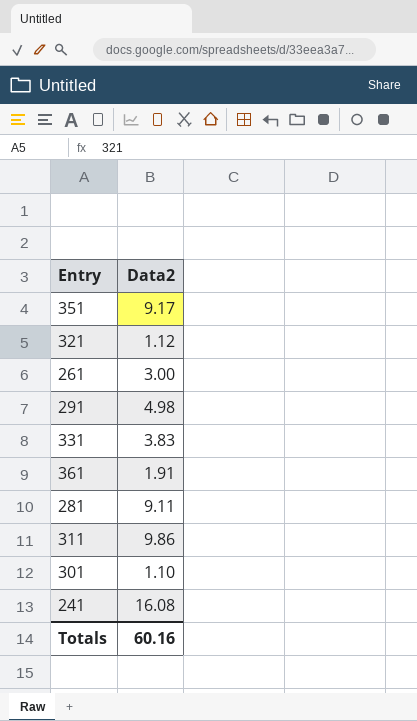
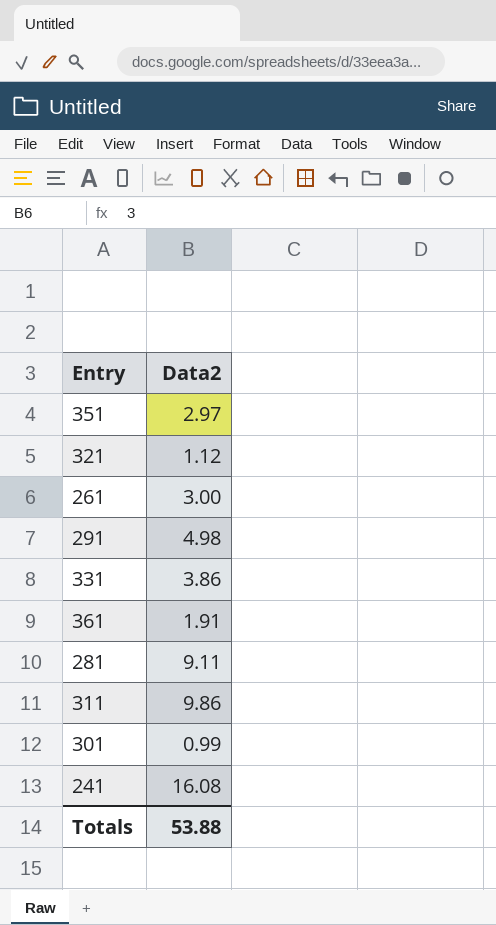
351 | Data2: 9.17 -> 2.97
331 | Data2: 3.83 -> 3.86
301 | Data2: 1.10 -> 0.99
Totals | Data2: 60.16 -> 53.88

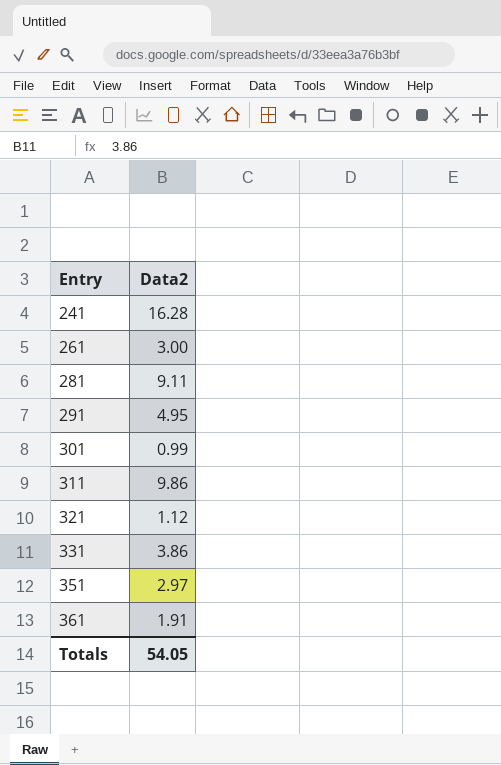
row order: none -> Entry ascending
241 | Data2: 16.08 -> 16.28
291 | Data2: 4.98 -> 4.95
Totals | Data2: 53.88 -> 54.05

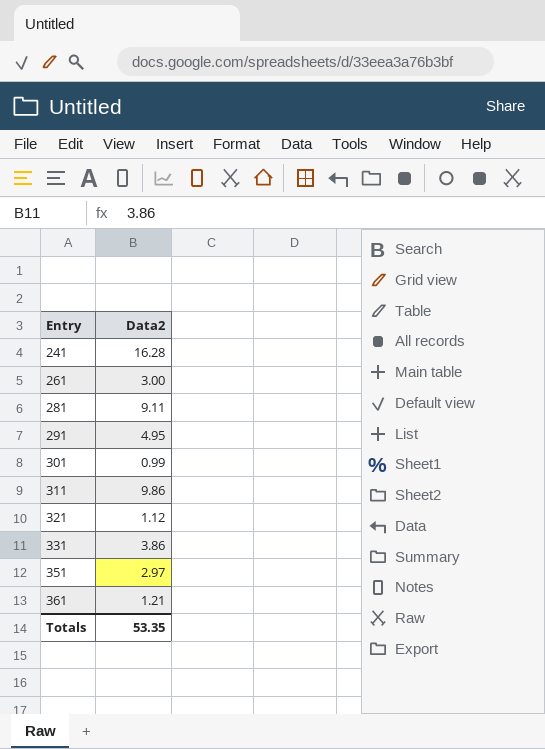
361 | Data2: 1.91 -> 1.21
Totals | Data2: 54.05 -> 53.35

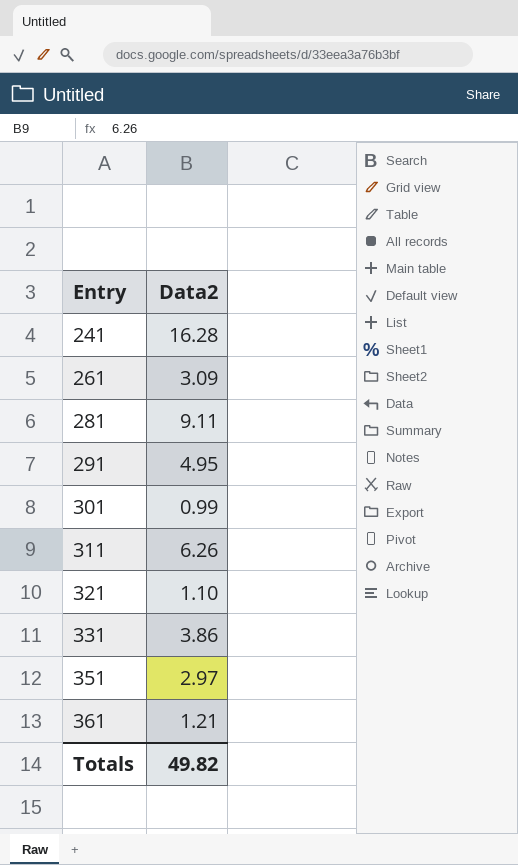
261 | Data2: 3.00 -> 3.09
311 | Data2: 9.86 -> 6.26
321 | Data2: 1.12 -> 1.10
Totals | Data2: 53.35 -> 49.82

